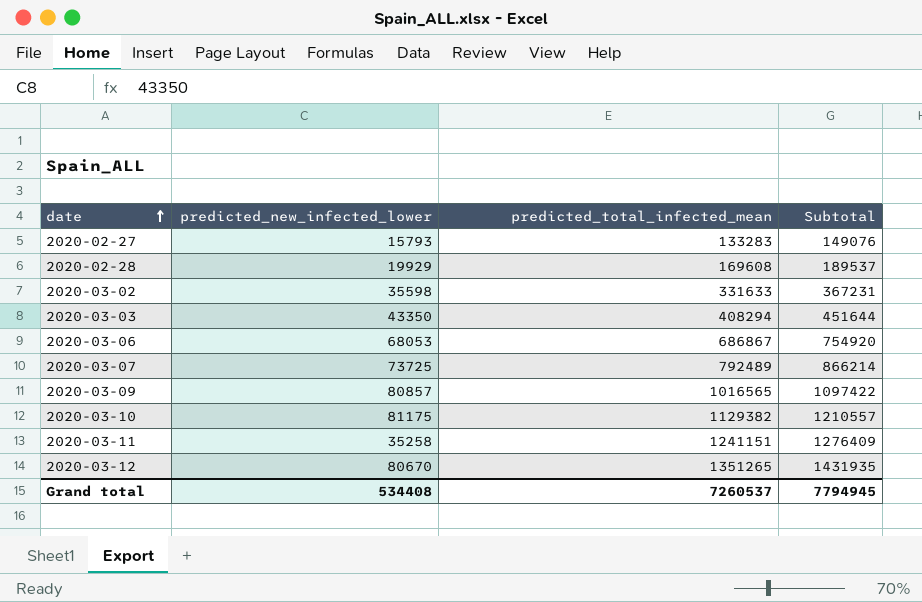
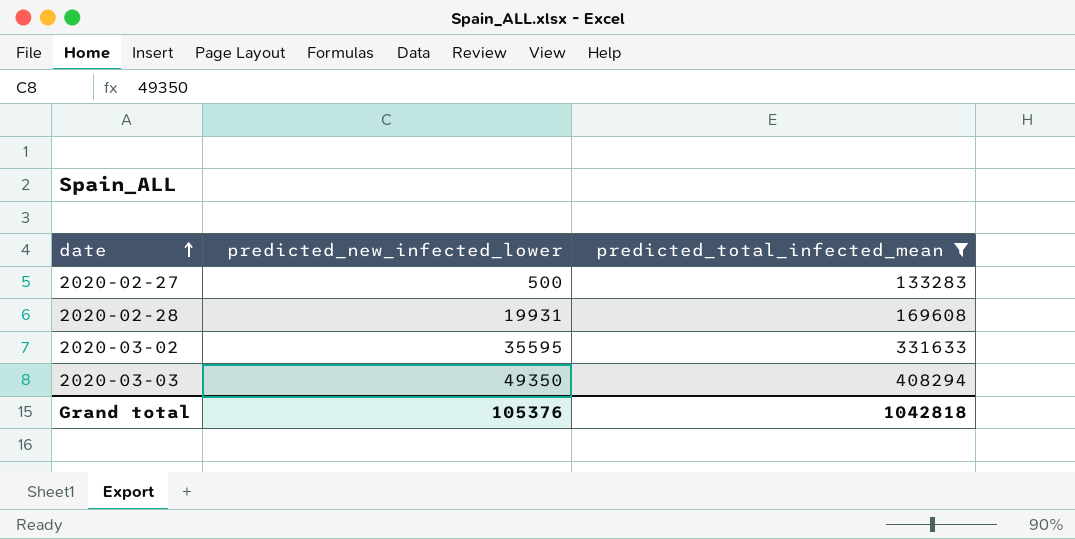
filter: none -> predicted_total_infected_mean <= 408294
column Subtotal | formula: [predicted_new_infected_lower] + [predicted_total_infected_mean] -> none
2020-02-27 | predicted_new_infected_lower: 15793 -> 500
2020-02-28 | predicted_new_infected_lower: 19929 -> 19931
2020-03-02 | predicted_new_infected_lower: 35598 -> 35595
2020-03-03 | predicted_new_infected_lower: 43350 -> 49350
Grand total | predicted_new_infected_lower: 534408 -> 105376
Grand total | predicted_total_infected_mean: 7260537 -> 1042818

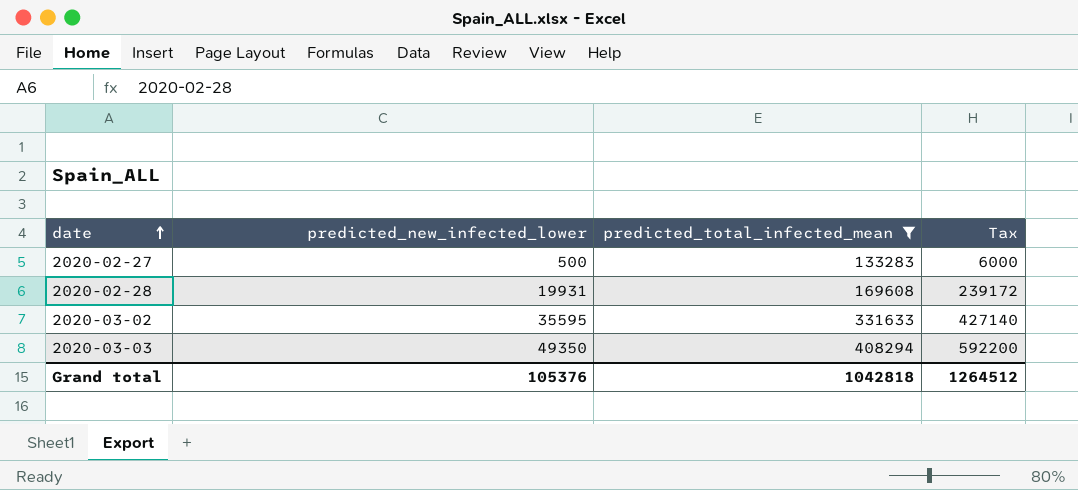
column Tax | formula: none -> [predicted_new_infected_lower] * 12

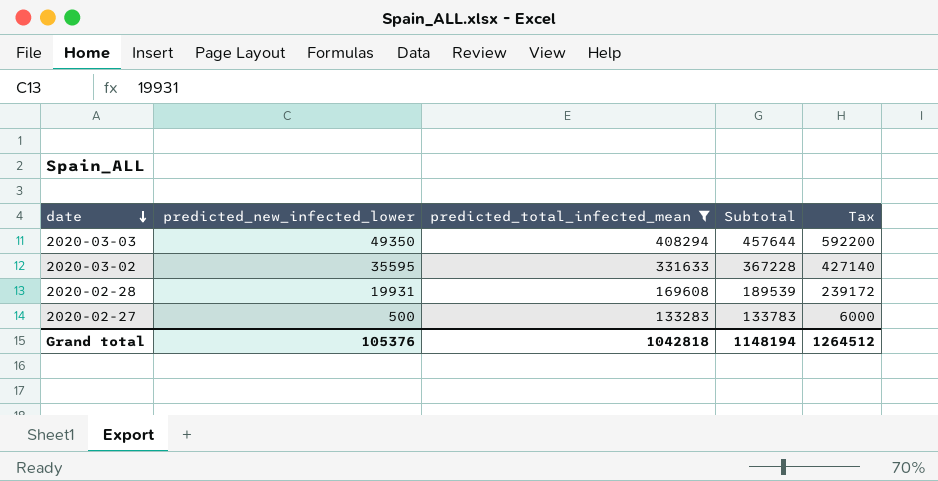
row order: date ascending -> date descending
column Subtotal | formula: none -> [predicted_new_infected_lower] + [predicted_total_infected_mean]

